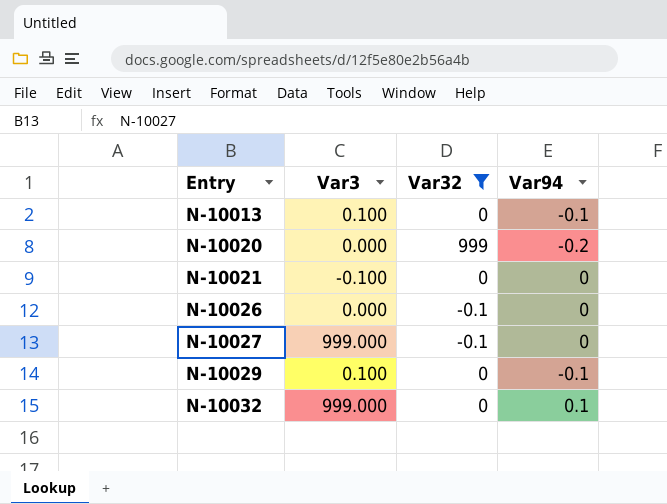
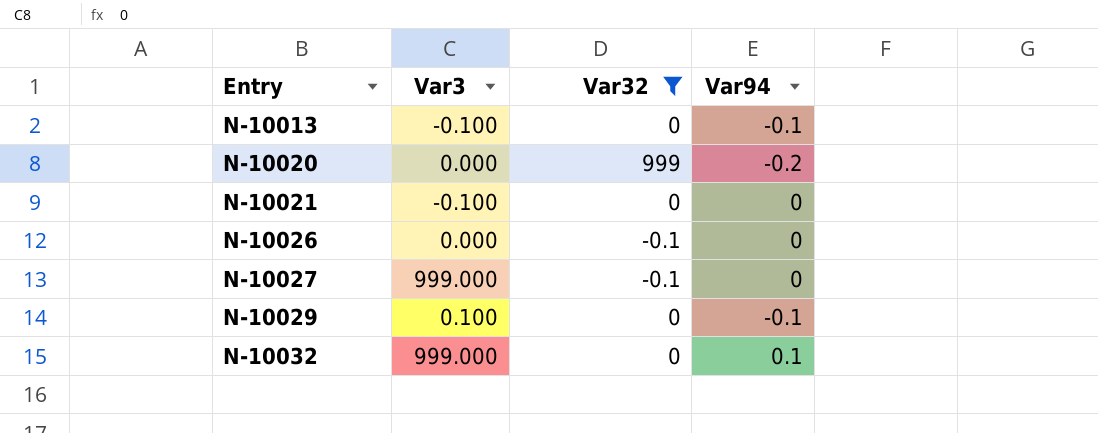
N-10013 | Var3: 0.100 -> -0.100

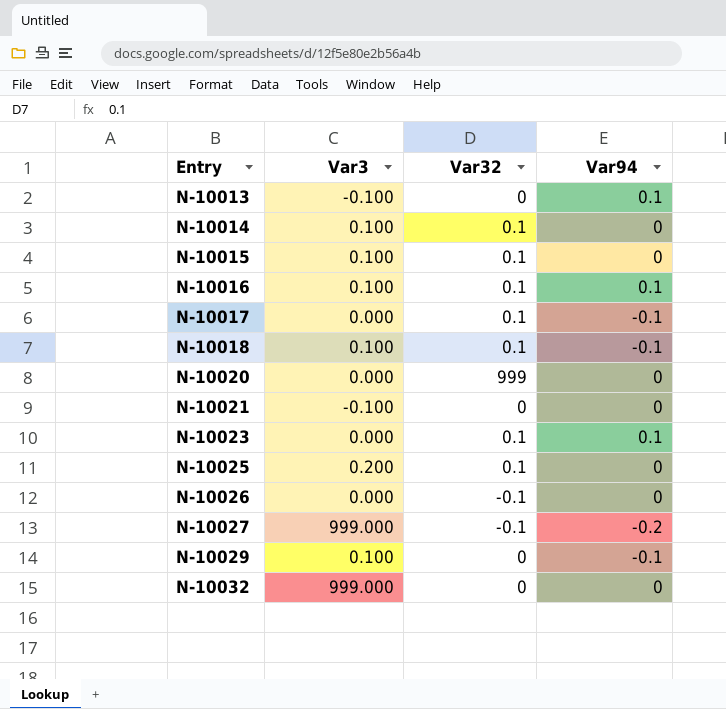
filter: Var32 != 0.1 -> none
N-10013 | Var94: -0.1 -> 0.1
N-10020 | Var94: -0.2 -> 0
N-10027 | Var94: 0 -> -0.2
N-10032 | Var94: 0.1 -> 0

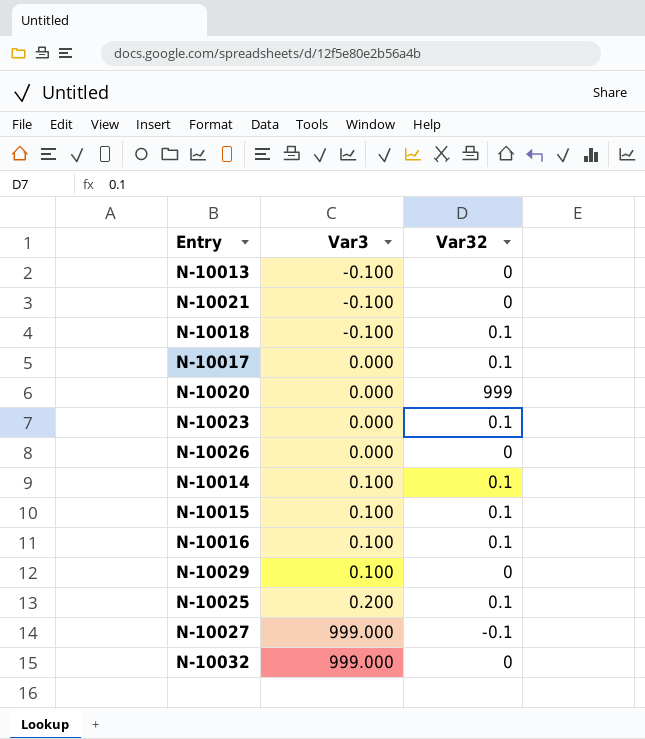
row order: Entry ascending -> Var3 ascending
column Var94 | position: 4 -> none
N-10018 | Var3: 0.100 -> -0.100
N-10026 | Var32: -0.1 -> 0

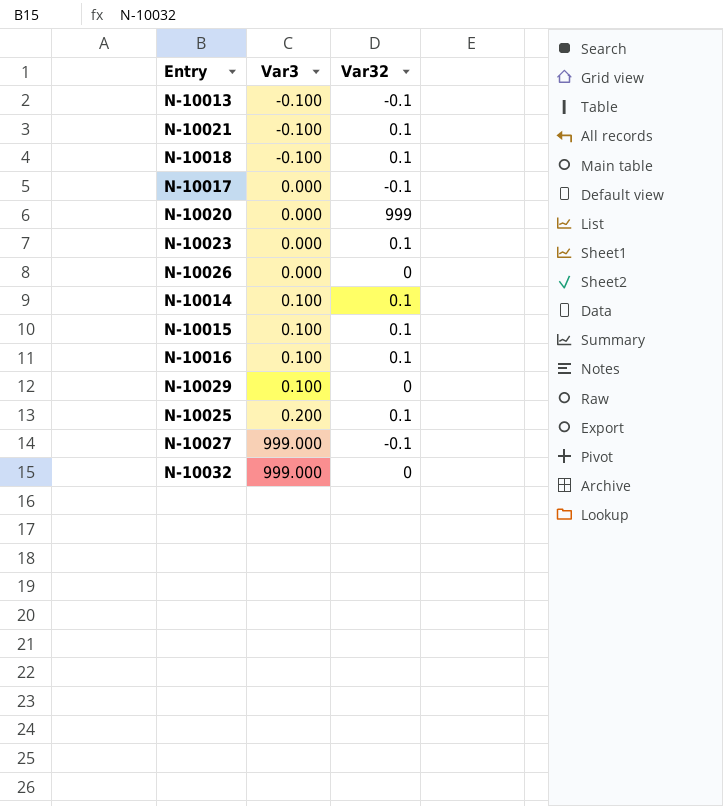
N-10013 | Var32: 0 -> -0.1
N-10021 | Var32: 0 -> 0.1
N-10017 | Var32: 0.1 -> -0.1

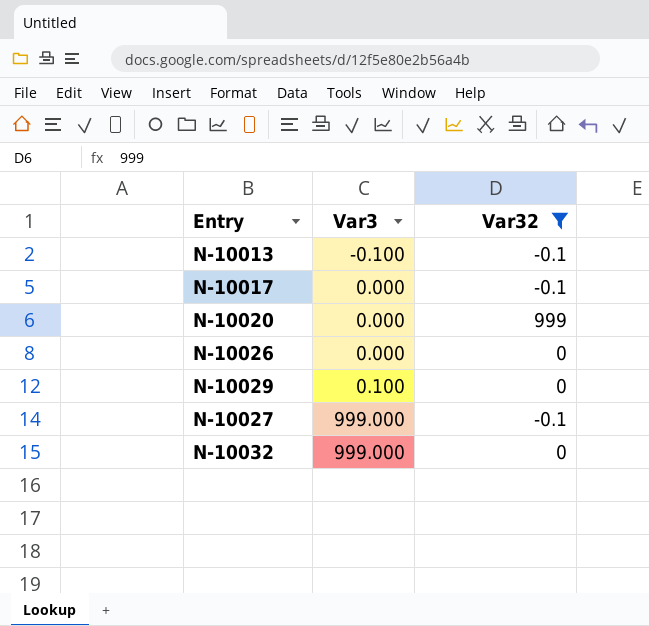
filter: none -> Var32 != 0.1

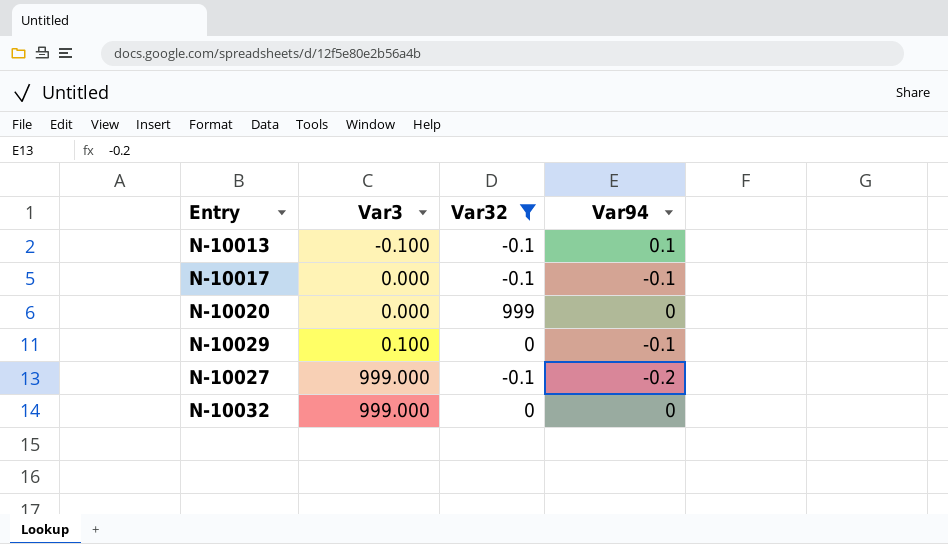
column Var94 | position: none -> 4
row N-10026: 0.000 | 0 -> none

